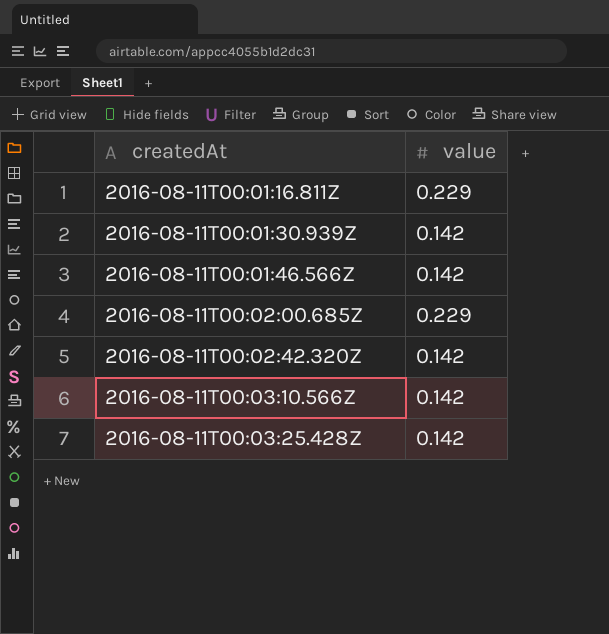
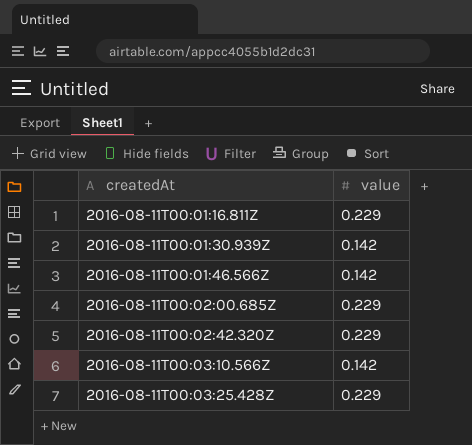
2016-08-11T00:02:42.320Z | value: 0.142 -> 0.229
2016-08-11T00:03:25.428Z | value: 0.142 -> 0.229

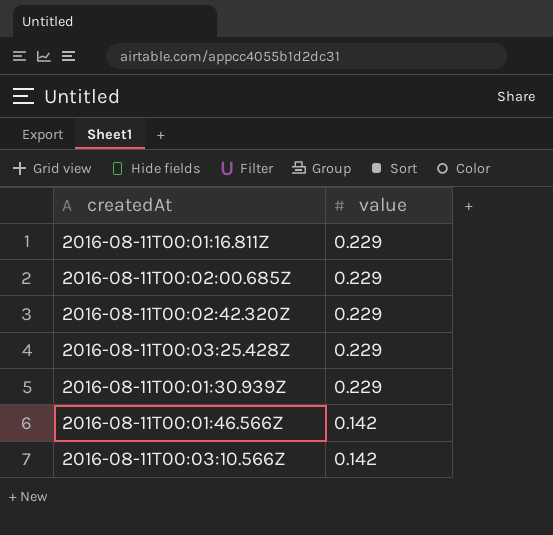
row order: createdAt ascending -> value descending
2016-08-11T00:01:30.939Z | value: 0.142 -> 0.229

